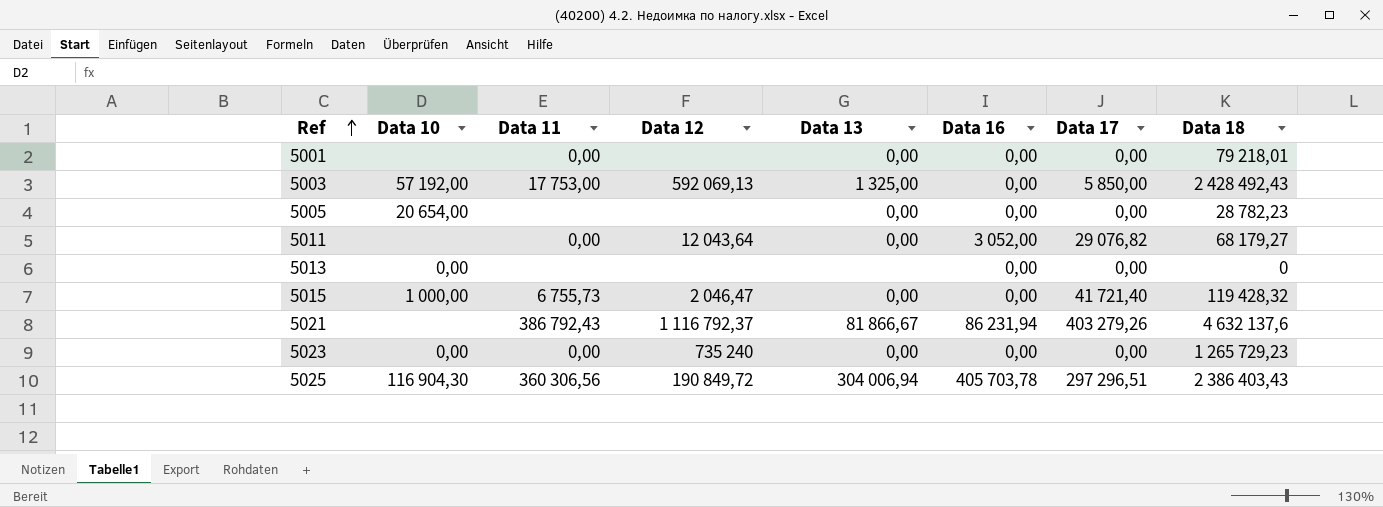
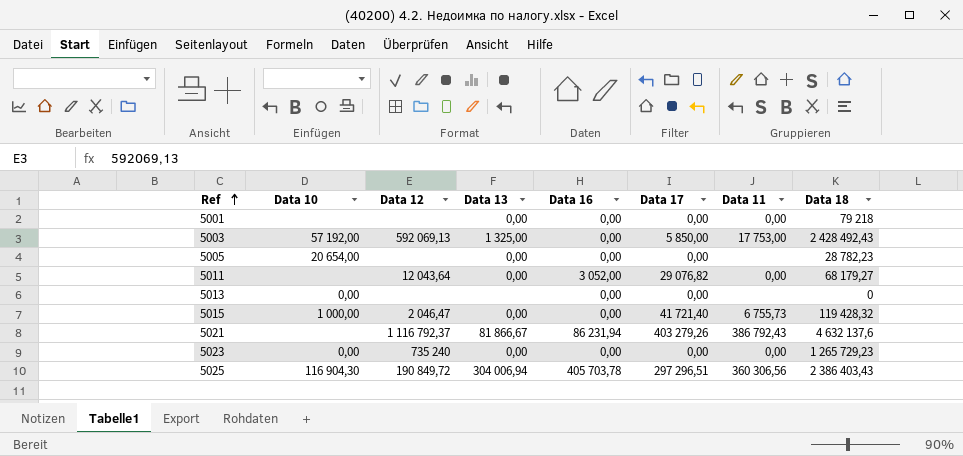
column Data 11 | position: 3 -> 7
5001 | Data 18: 79 218,01 -> 79 218

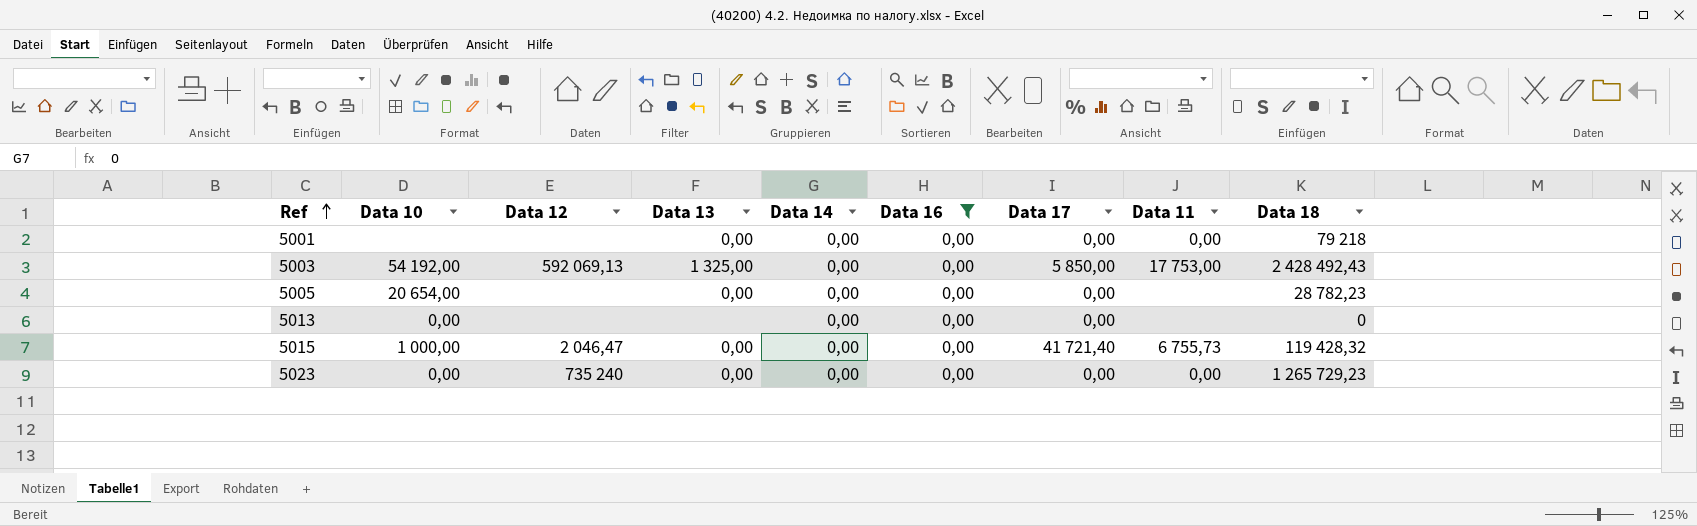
filter: none -> Data 16 = 0,00
column Data 14 | position: none -> 5
5003 | Data 10: 57 192,00 -> 54 192,00

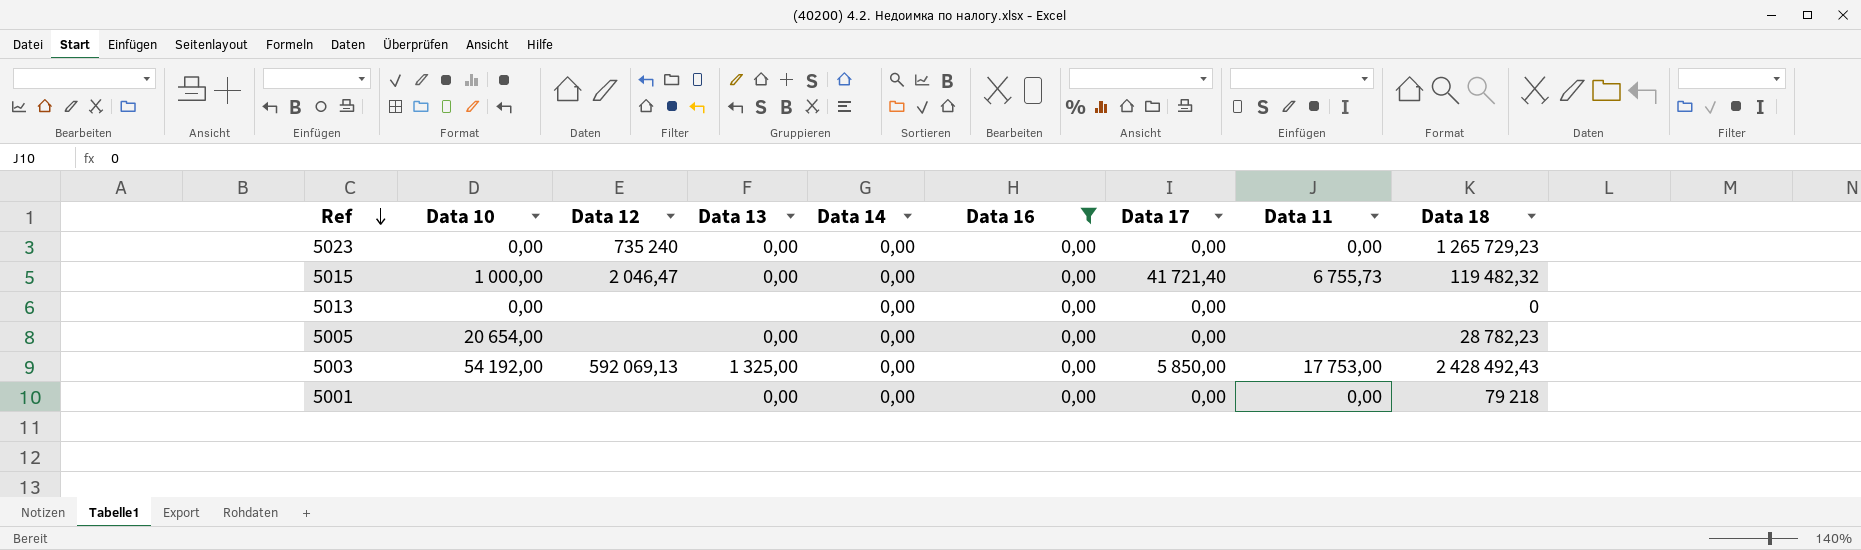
row order: Ref ascending -> Ref descending
5015 | Data 18: 119 428,32 -> 119 482,32

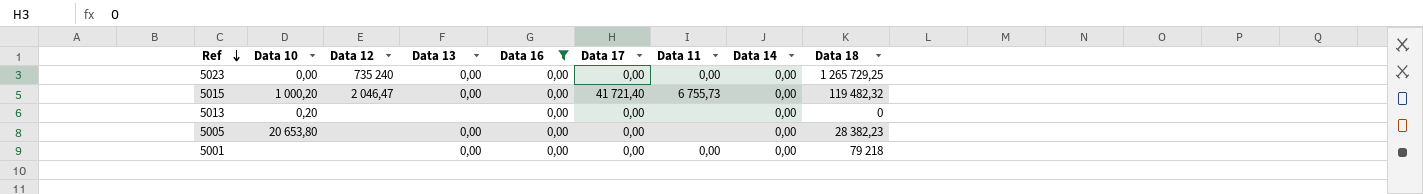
column Data 14 | position: 5 -> 8
row 5003: 54 192,00 | 592 069,13 | 1 325,00 | 0,00 | 0,00 | 5 850,00 | 17 753,00 | 2 428 492,43 -> none
5023 | Data 18: 1 265 729,23 -> 1 265 729,25
5015 | Data 10: 1 000,00 -> 1 000,20
5013 | Data 10: 0,00 -> 0,20
5005 | Data 10: 20 654,00 -> 20 653,80
5005 | Data 18: 28 782,23 -> 28 382,23

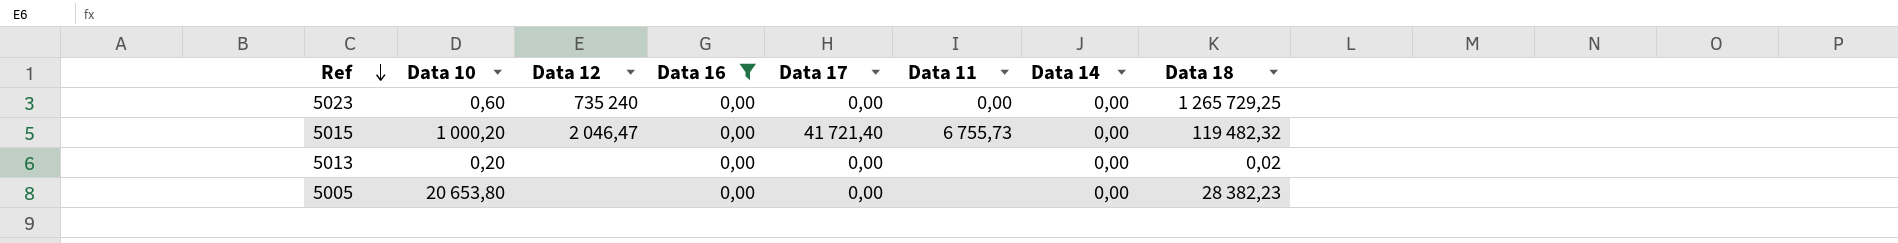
column Data 13 | position: 4 -> none
row 5001: none | none | 0,00 | 0,00 | 0,00 | 0,00 | 0,00 | 79 218 -> none
5023 | Data 10: 0,00 -> 0,60
5013 | Data 18: 0 -> 0,02

